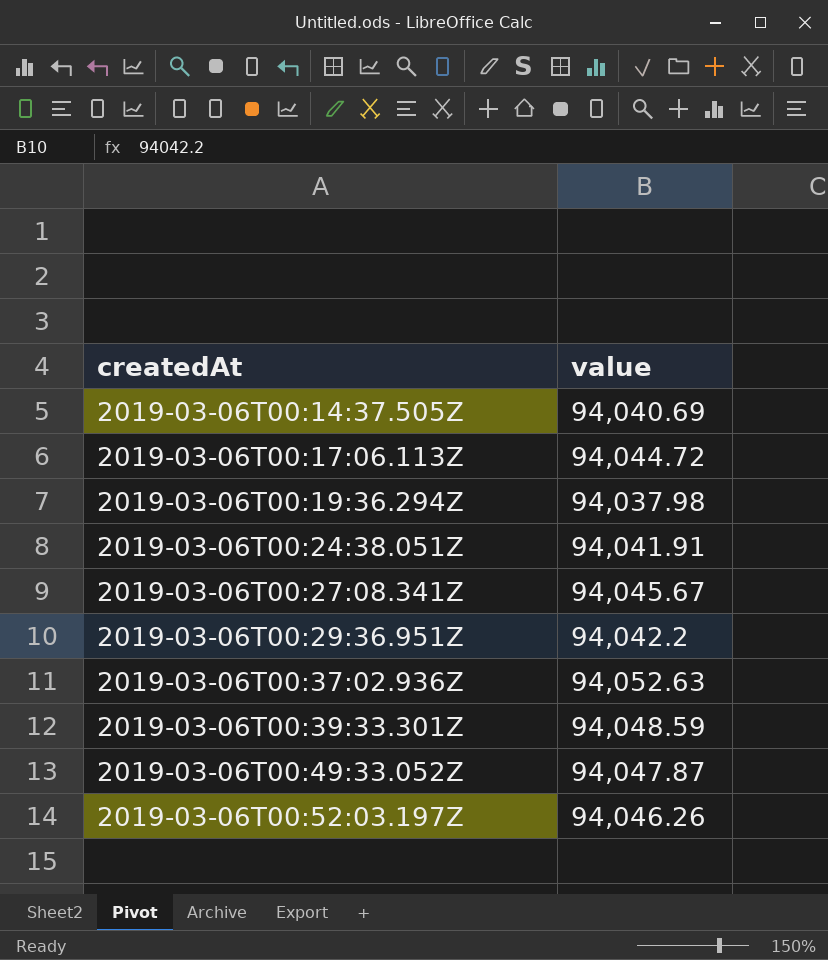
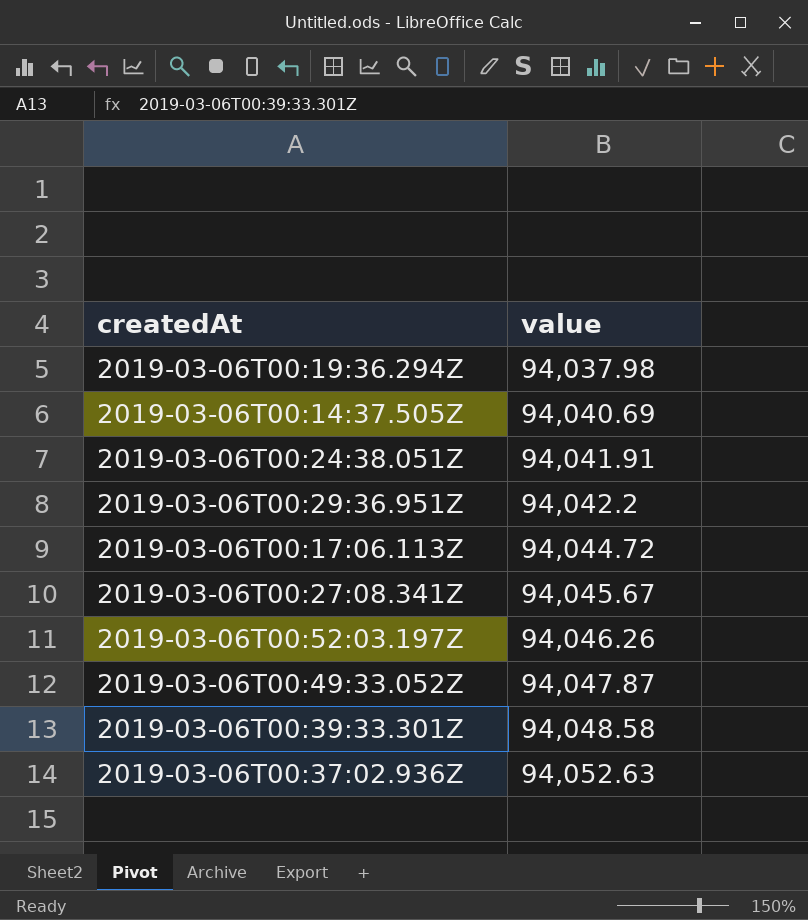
row order: createdAt ascending -> value ascending
2019-03-06T00:39:33.301Z | value: 94,048.59 -> 94,048.58

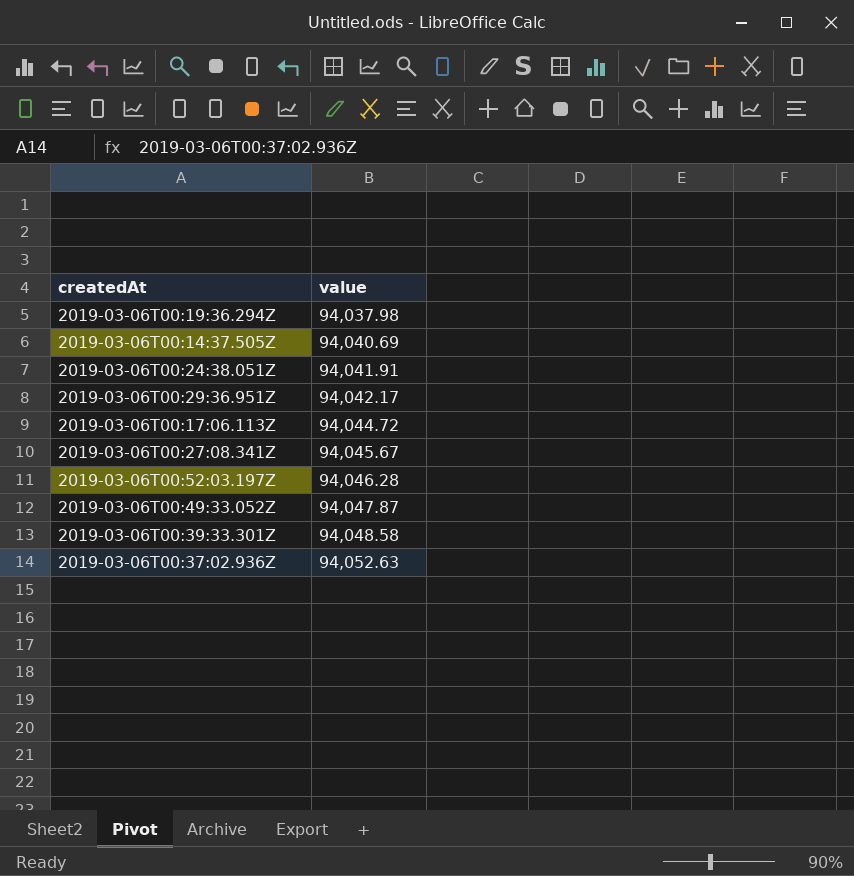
2019-03-06T00:29:36.951Z | value: 94,042.2 -> 94,042.17
2019-03-06T00:52:03.197Z | value: 94,046.26 -> 94,046.28

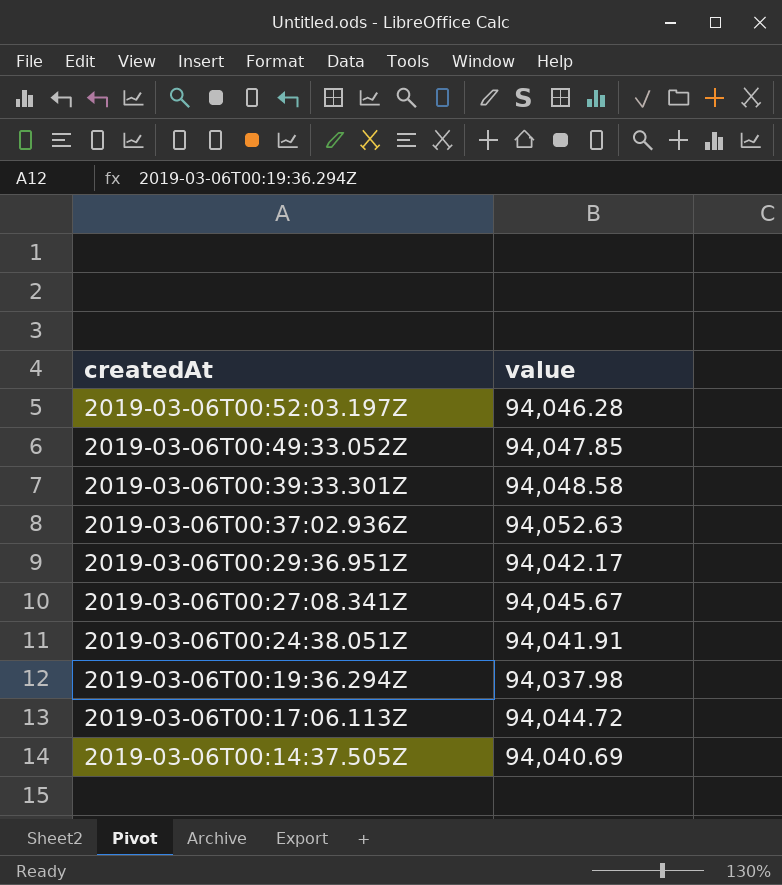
row order: value ascending -> createdAt descending
2019-03-06T00:49:33.052Z | value: 94,047.87 -> 94,047.85

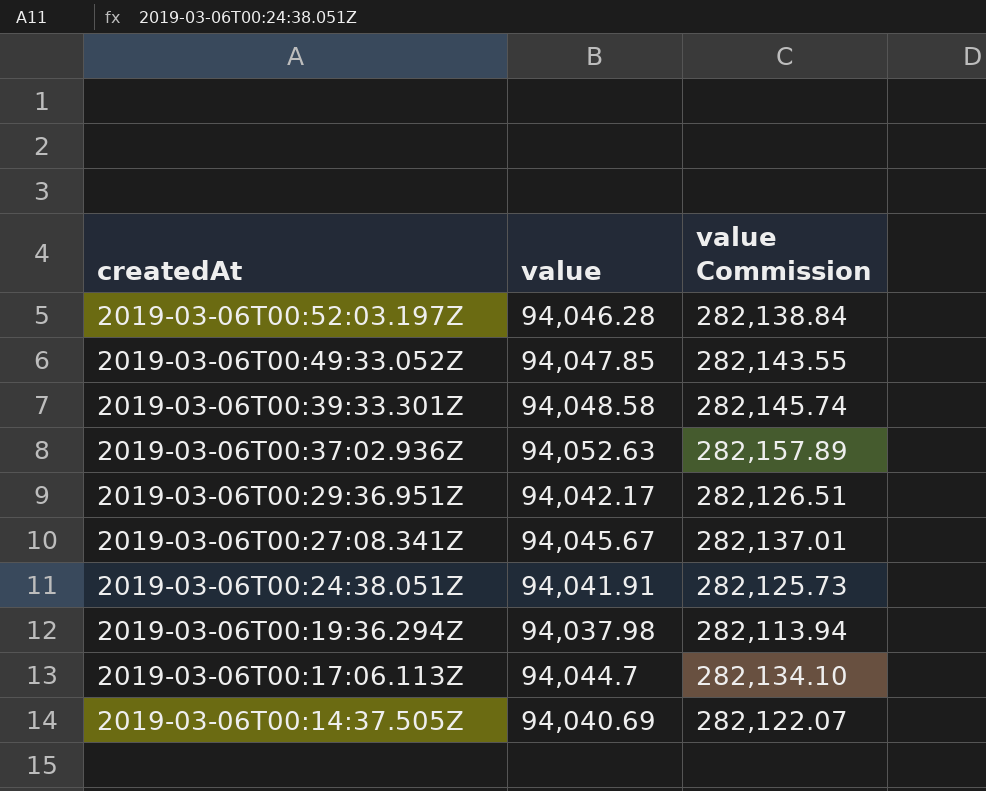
column value Commission | formula: none -> [value] * 3
2019-03-06T00:17:06.113Z | value: 94,044.72 -> 94,044.7

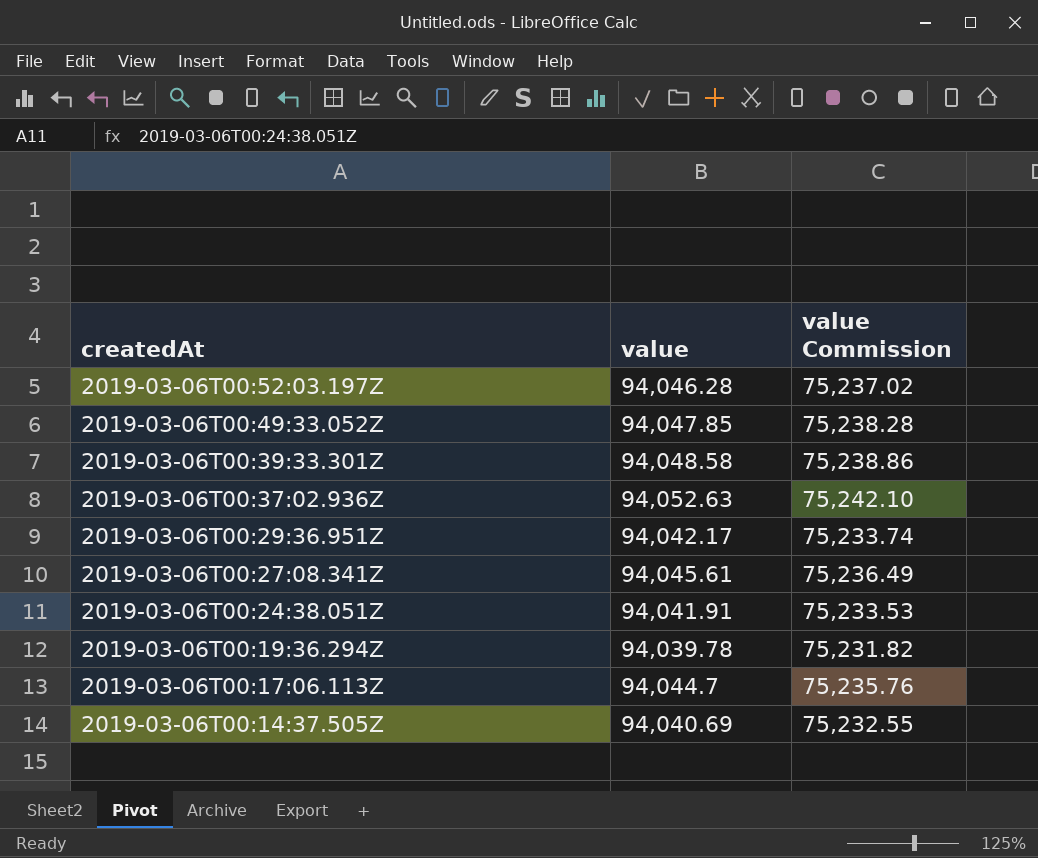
column value Commission | formula: [value] * 3 -> [value] * 0.8
2019-03-06T00:27:08.341Z | value: 94,045.67 -> 94,045.61
2019-03-06T00:19:36.294Z | value: 94,037.98 -> 94,039.78

